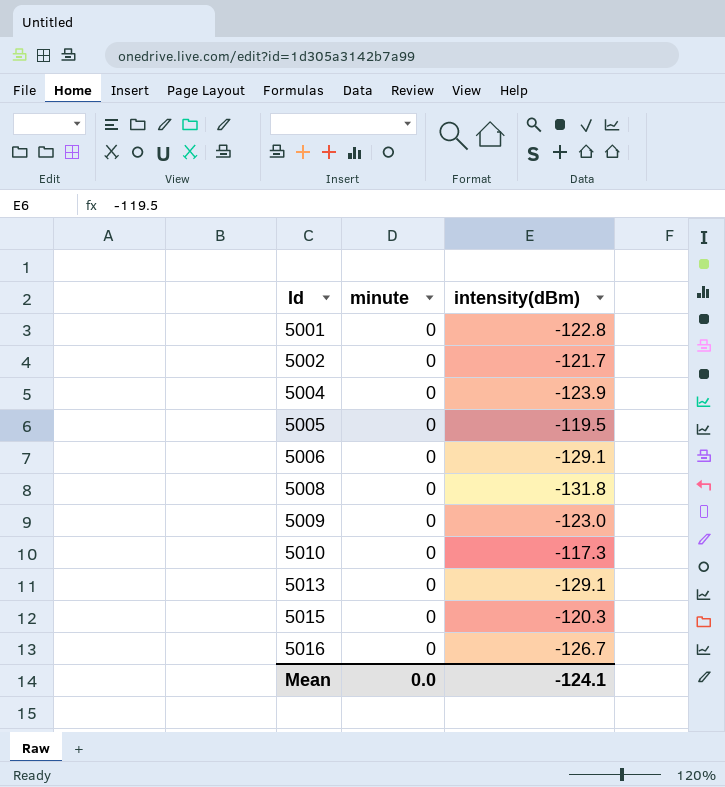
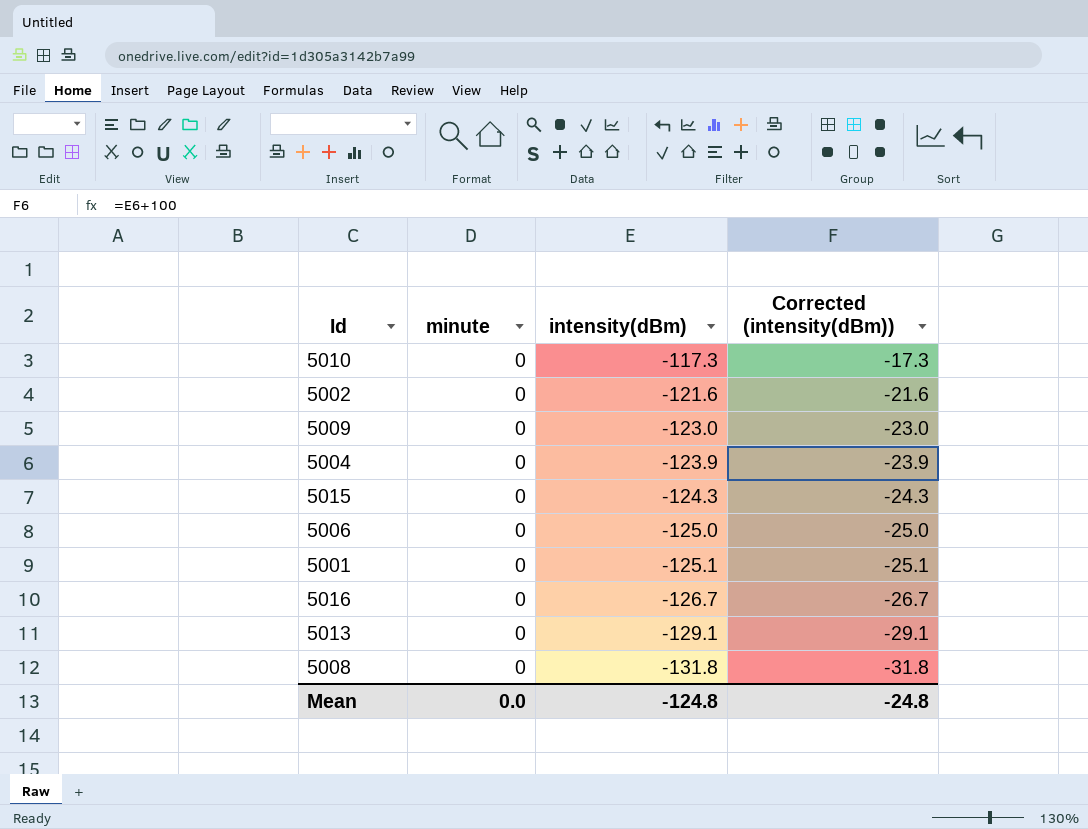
row order: Id ascending -> intensity(dBm) descending
column Corrected (intensity(dBm)) | formula: none -> [intensity(dBm)] + 100
row 5005: 0 | -119.5 -> none
5002 | intensity(dBm): -121.7 -> -121.6
5015 | intensity(dBm): -120.3 -> -124.3
5006 | intensity(dBm): -129.1 -> -125.0
5001 | intensity(dBm): -122.8 -> -125.1
Mean | intensity(dBm): -124.1 -> -124.8

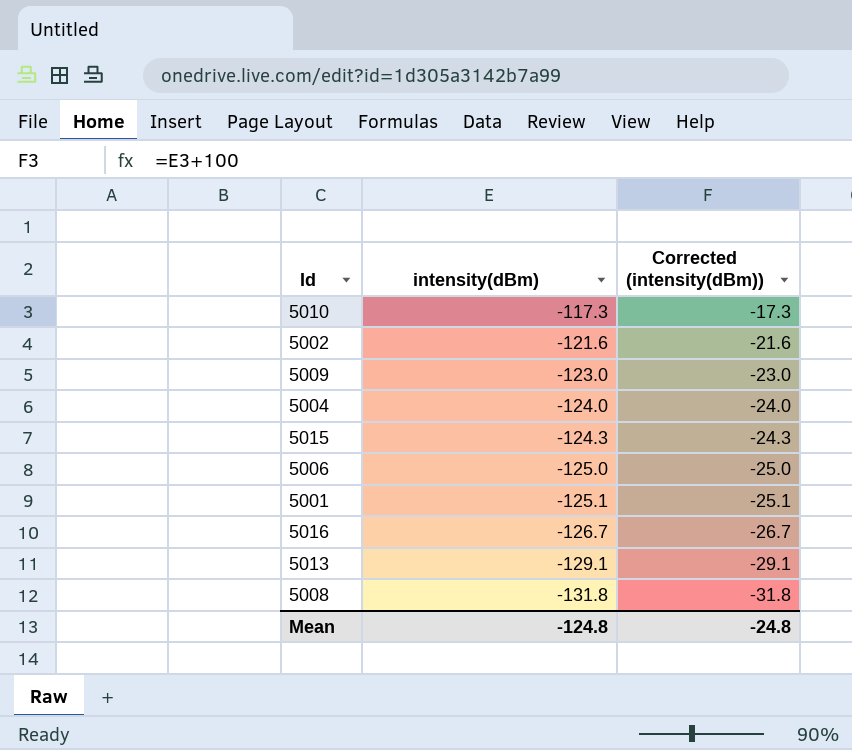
column minute | position: 2 -> none
5004 | intensity(dBm): -123.9 -> -124.0
5004 | Corrected (intensity(dBm)): -23.9 -> -24.0

